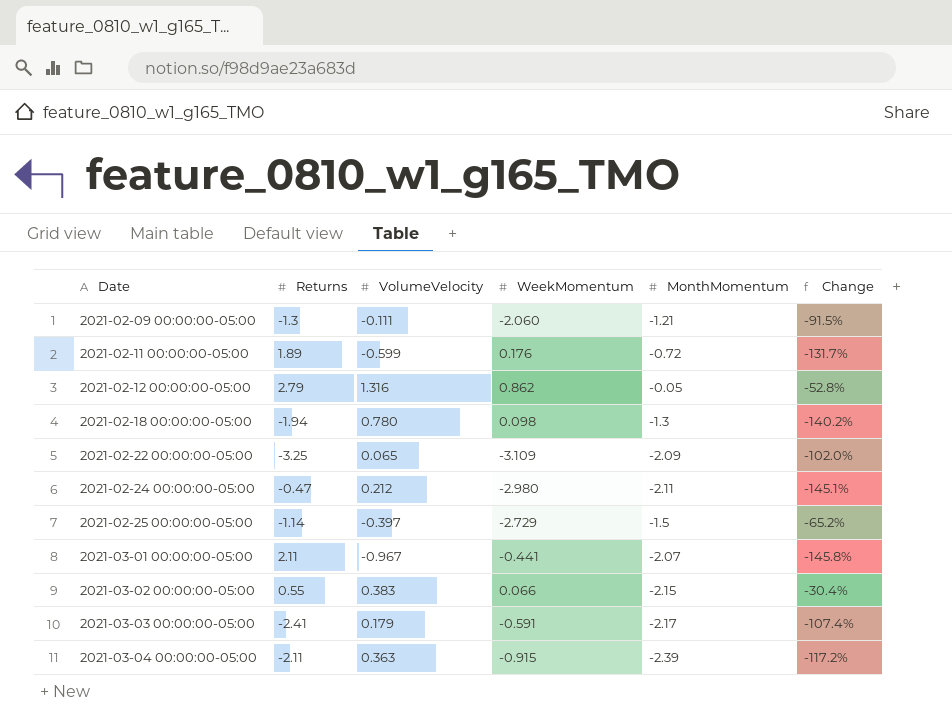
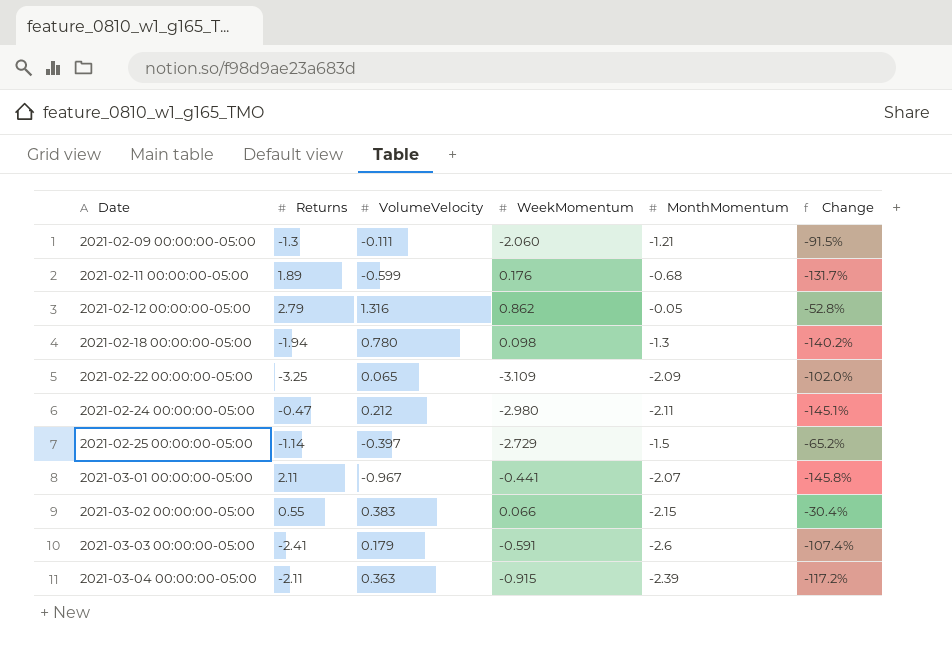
2021-02-11 00:00:00-05:00 | MonthMomentum: -0.72 -> -0.68
2021-03-03 00:00:00-05:00 | MonthMomentum: -2.17 -> -2.6

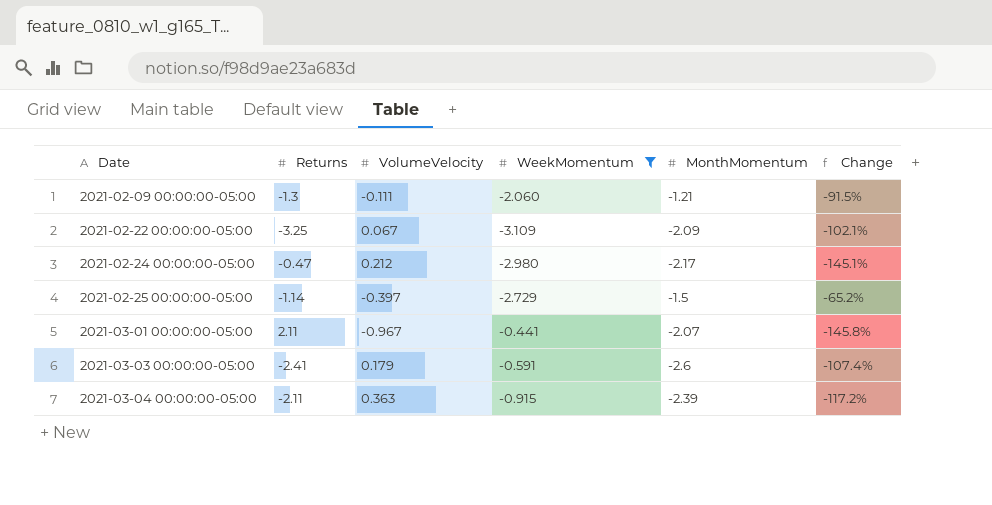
filter: none -> WeekMomentum <= -0.441
2021-02-22 00:00:00-05:00 | VolumeVelocity: 0.065 -> 0.067
2021-02-22 00:00:00-05:00 | Change: -102.0% -> -102.1%
2021-02-24 00:00:00-05:00 | MonthMomentum: -2.11 -> -2.17

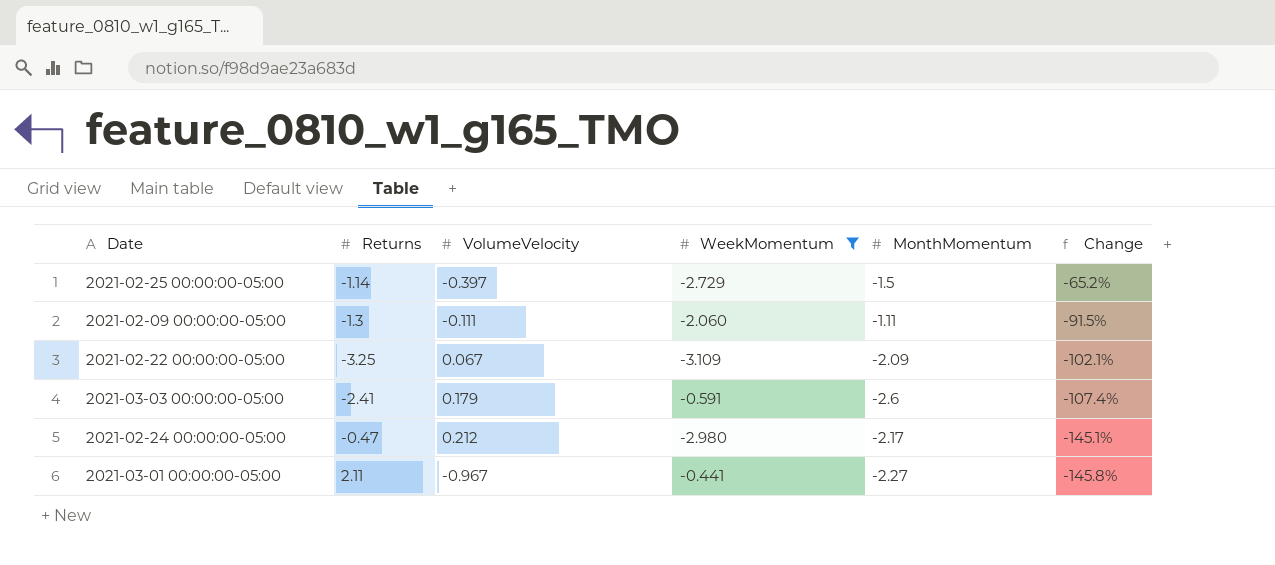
row order: Date ascending -> Change descending
row 2021-03-04 00:00:00-05:00: -2.11 | 0.363 | -0.915 | -2.39 | -117.2% -> none
2021-02-09 00:00:00-05:00 | MonthMomentum: -1.21 -> -1.11
2021-03-01 00:00:00-05:00 | MonthMomentum: -2.07 -> -2.27

